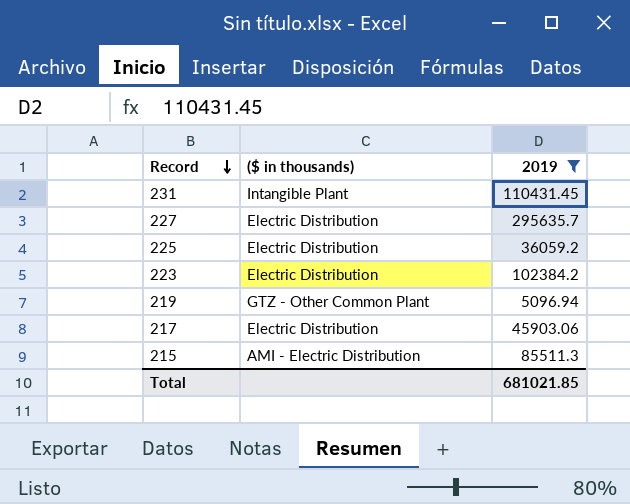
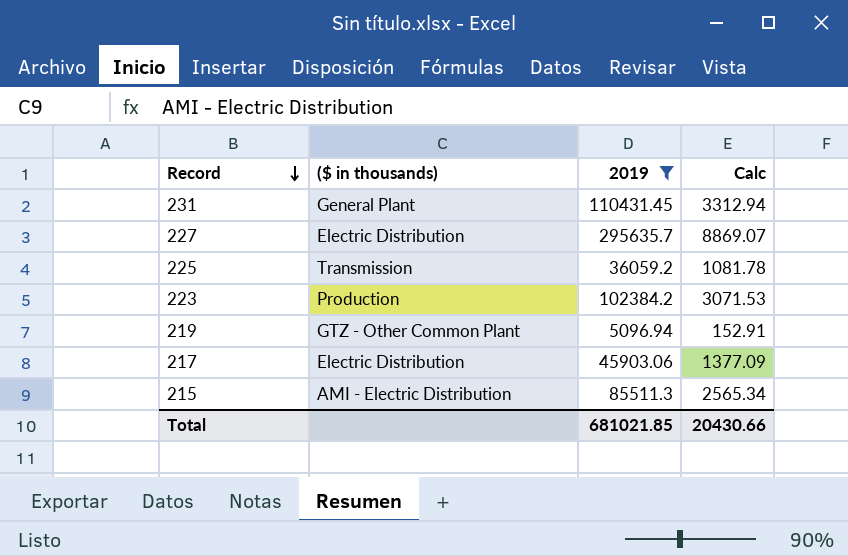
column Calc | formula: none -> [2019] * 0.03
231 | ($ in thousands): Intangible Plant -> General Plant
225 | ($ in thousands): Electric Distribution -> Transmission
223 | ($ in thousands): Electric Distribution -> Production

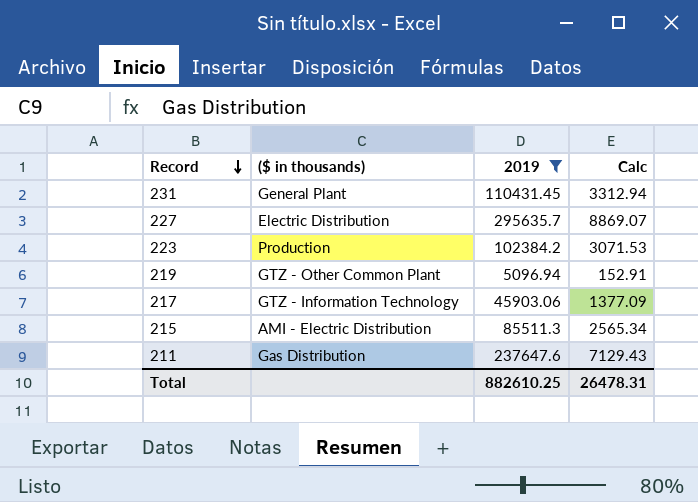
row 225: Transmission | 36059.2 | 1081.78 -> none
217 | ($ in thousands): Electric Distribution -> GTZ - Information Technology
row 211: none -> Gas Distribution | 237647.6 | 7129.43
Total | 2019: 681021.85 -> 882610.25
Total | Calc: 20430.66 -> 26478.31

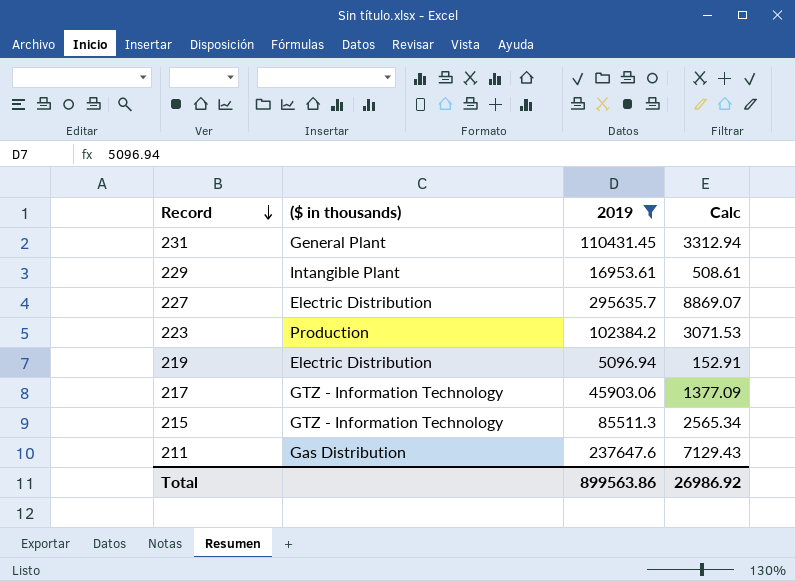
row 229: none -> Intangible Plant | 16953.61 | 508.61
219 | ($ in thousands): GTZ - Other Common Plant -> Electric Distribution
215 | ($ in thousands): AMI - Electric Distribution -> GTZ - Information Technology
Total | 2019: 882610.25 -> 899563.86
Total | Calc: 26478.31 -> 26986.92

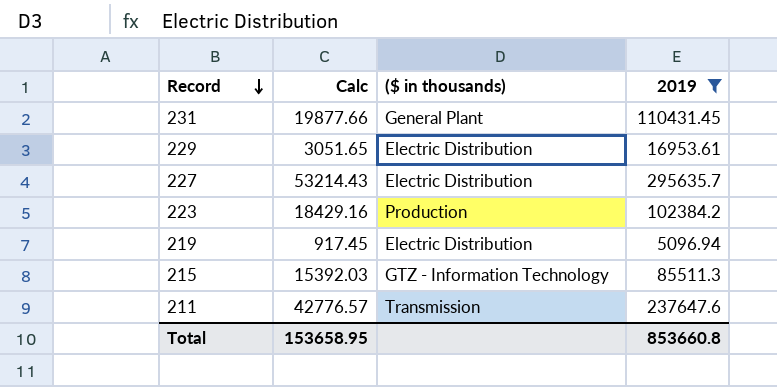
column Calc | formula: [2019] * 0.03 -> [2019] * 0.18
column Calc | position: 4 -> 2
row 217: GTZ - Information Technology | 45903.06 | 1377.09 -> none
229 | ($ in thousands): Intangible Plant -> Electric Distribution
211 | ($ in thousands): Gas Distribution -> Transmission
Total | Calc: 26986.92 -> 153658.95
Total | 2019: 899563.86 -> 853660.8

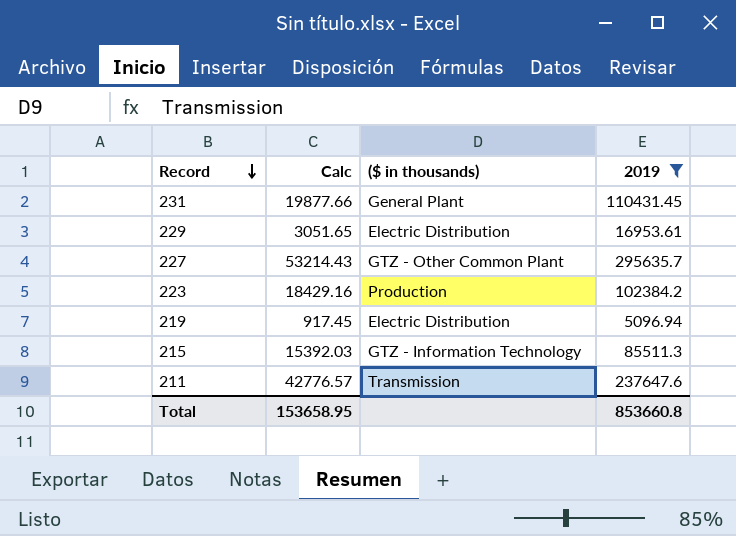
227 | ($ in thousands): Electric Distribution -> GTZ - Other Common Plant

